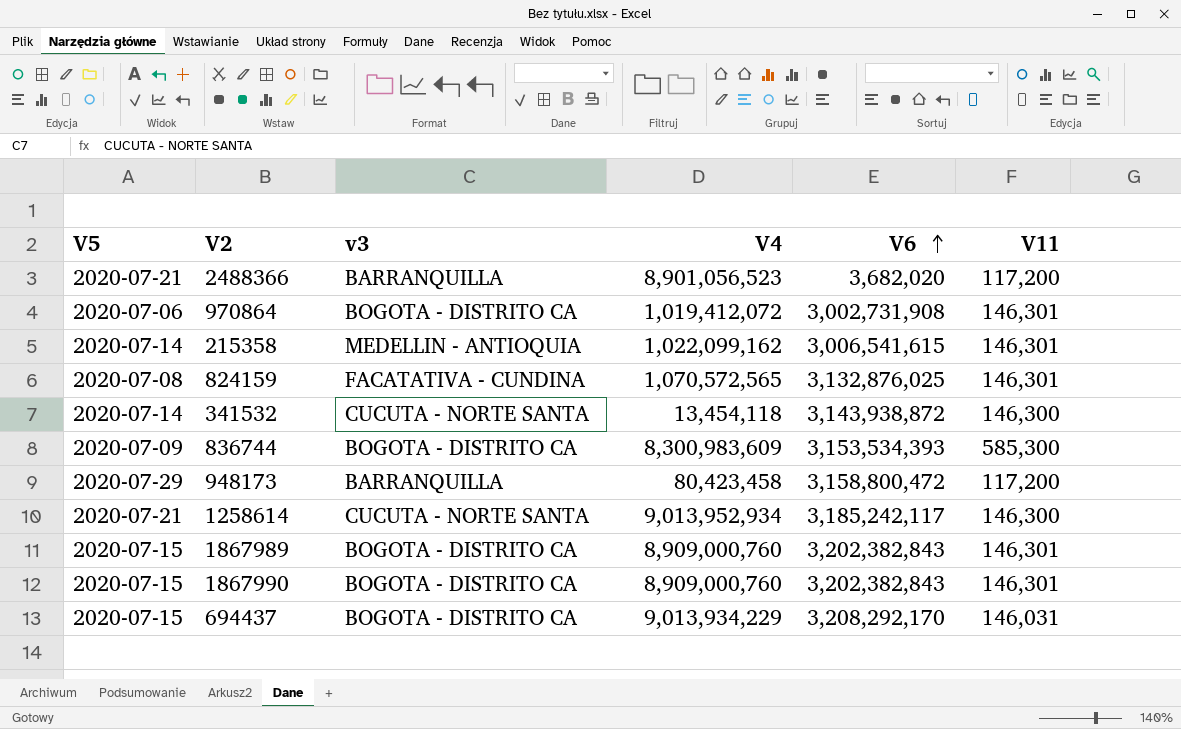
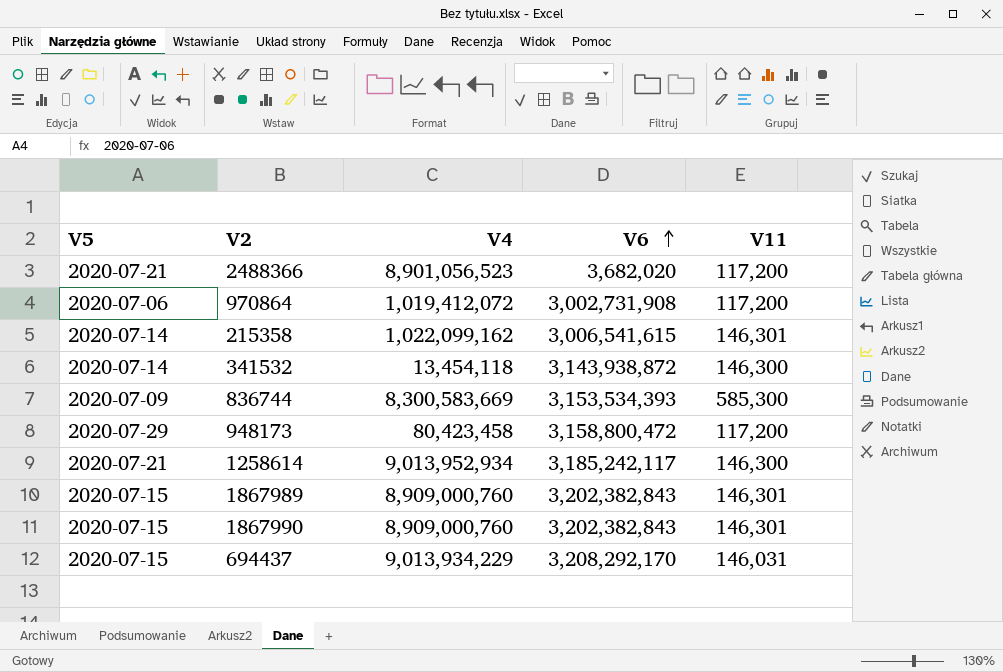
column v3 | position: 3 -> none
row 824159: 2020-07-08 | FACATATIVA - CUNDINA | 1,070,572,565 | 3,132,876,025 | 146,301 -> none
970864 | V11: 146,301 -> 117,200
836744 | V4: 8,300,983,609 -> 8,300,583,669

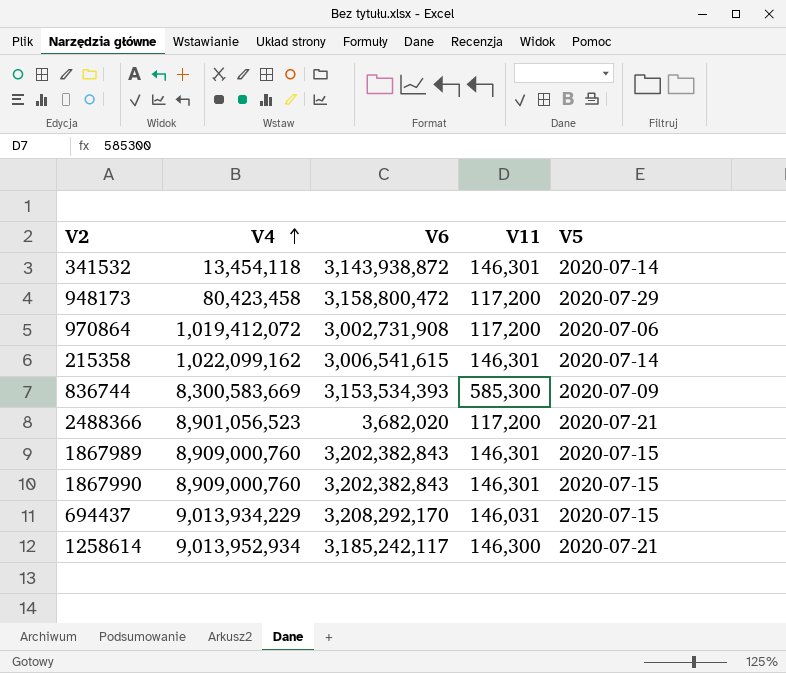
row order: V6 ascending -> V4 ascending
column V5 | position: 1 -> 5
341532 | V11: 146,300 -> 146,301

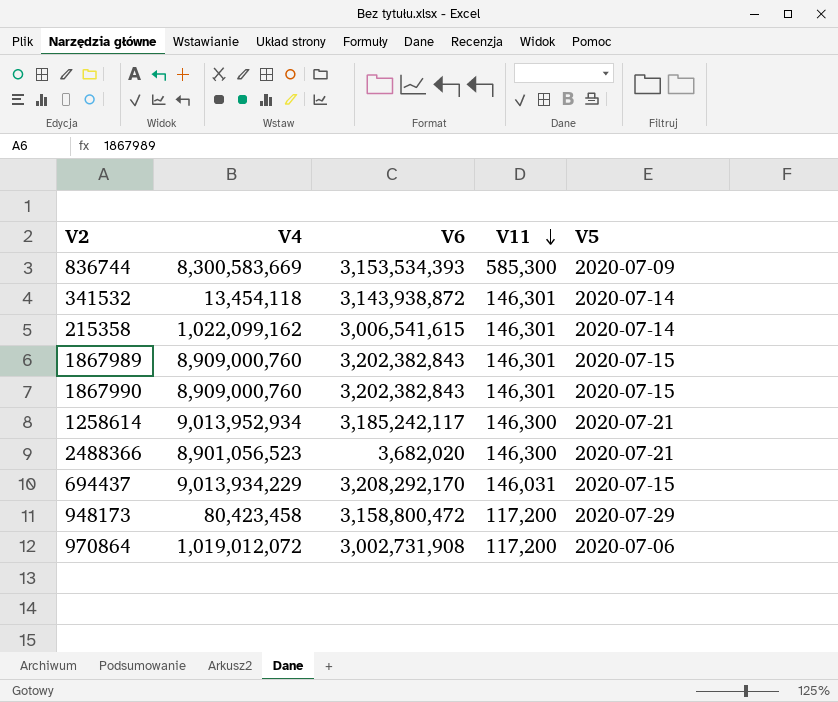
row order: V4 ascending -> V11 descending
2488366 | V11: 117,200 -> 146,300
970864 | V4: 1,019,412,072 -> 1,019,012,072

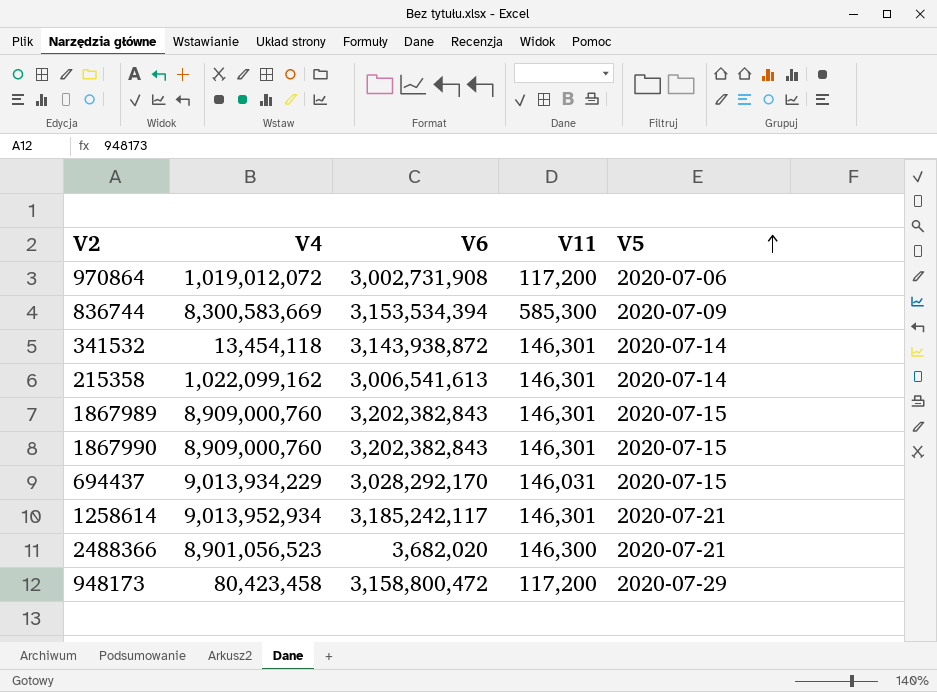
row order: V11 descending -> V5 ascending
836744 | V6: 3,153,534,393 -> 3,153,534,394
215358 | V6: 3,006,541,615 -> 3,006,541,613
694437 | V6: 3,208,292,170 -> 3,028,292,170
1258614 | V11: 146,300 -> 146,301

